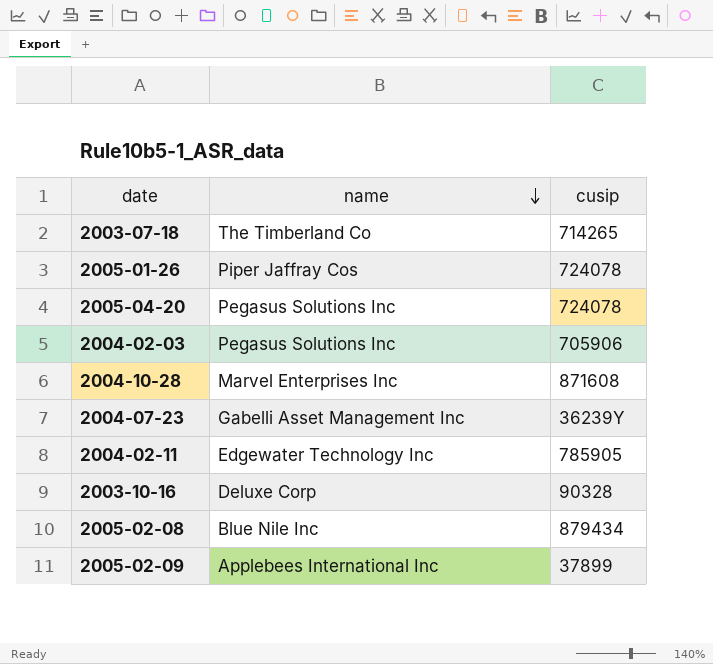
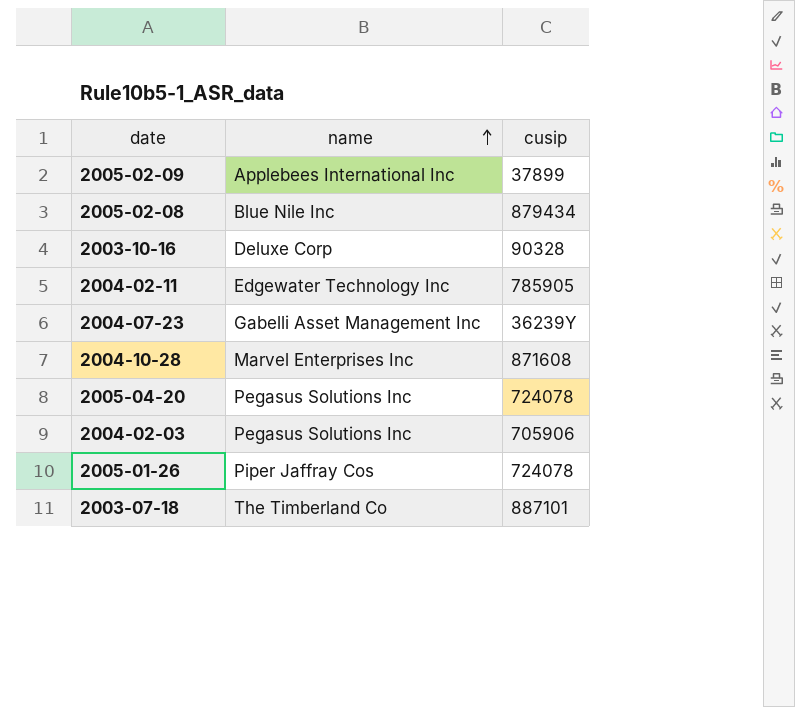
row order: name descending -> name ascending
2003-07-18 | cusip: 714265 -> 887101

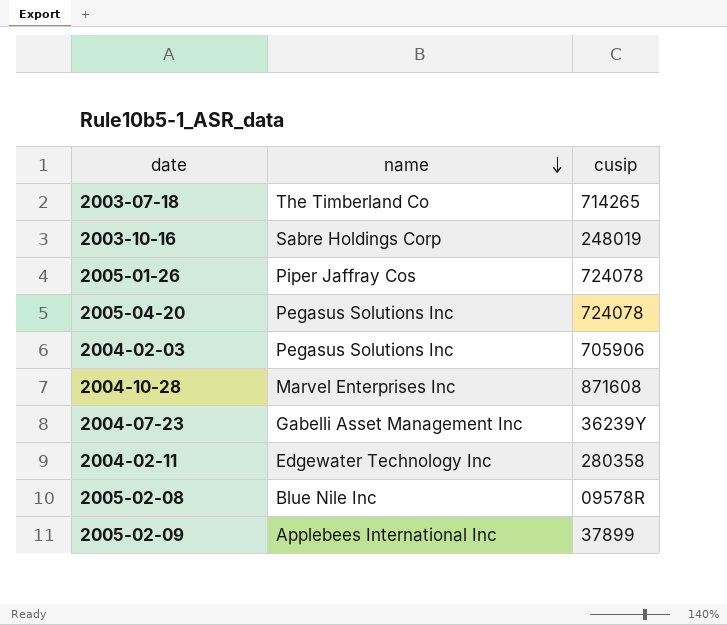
row order: name ascending -> name descending
2003-07-18 | cusip: 887101 -> 714265
2003-10-16 | name: Deluxe Corp -> Sabre Holdings Corp
2003-10-16 | cusip: 90328 -> 248019
2004-02-11 | cusip: 785905 -> 280358
2005-02-08 | cusip: 879434 -> 09578R

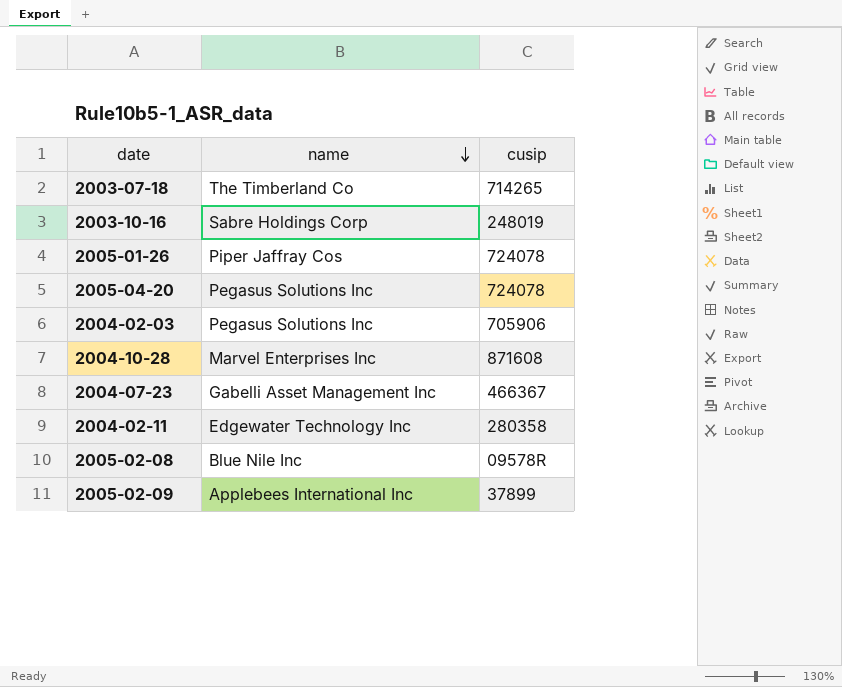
2004-07-23 | cusip: 36239Y -> 466367

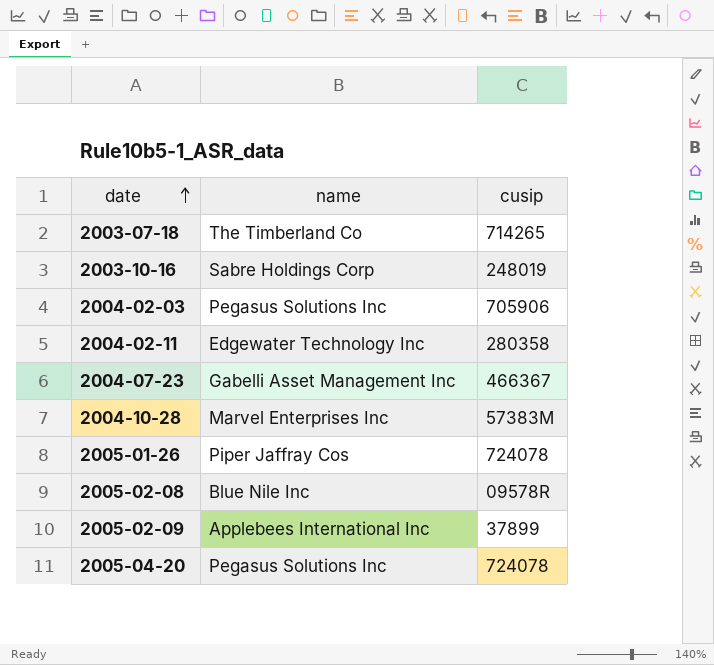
row order: name descending -> date ascending
2004-10-28 | cusip: 871608 -> 57383M

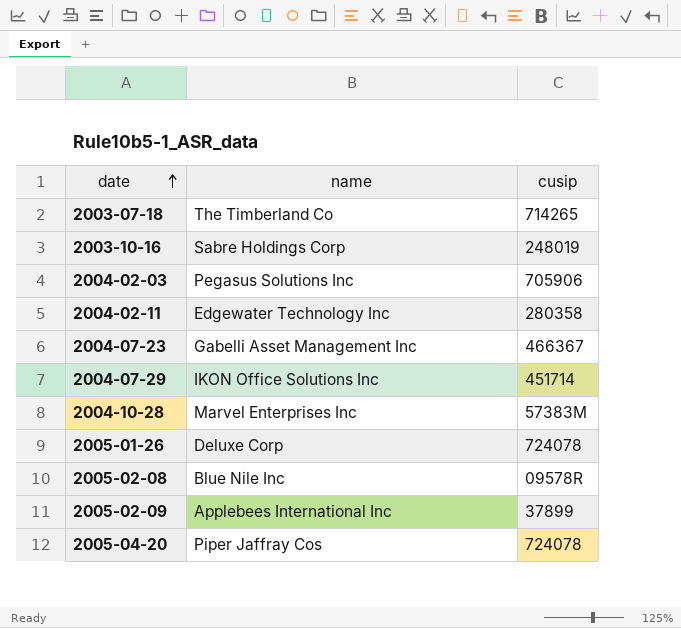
row 2004-07-29: none -> IKON Office Solutions Inc | 451714
2005-01-26 | name: Piper Jaffray Cos -> Deluxe Corp
2005-04-20 | name: Pegasus Solutions Inc -> Piper Jaffray Cos

